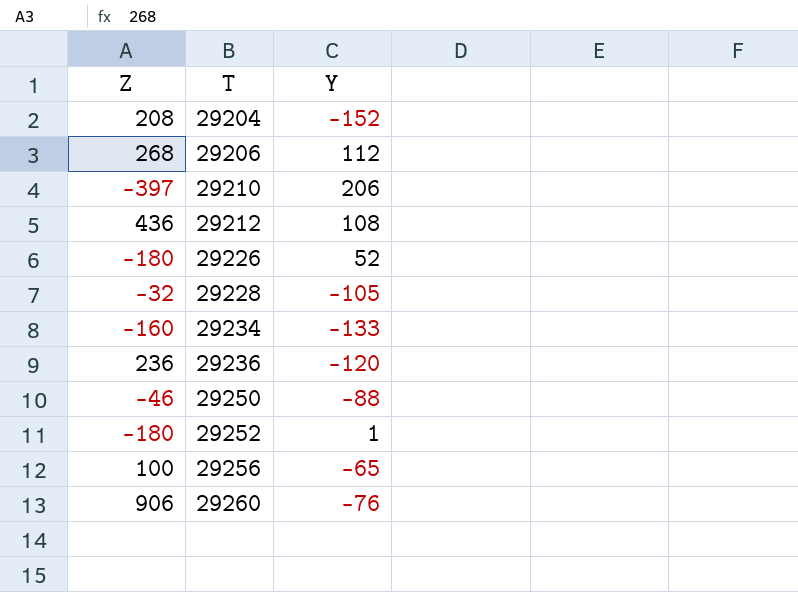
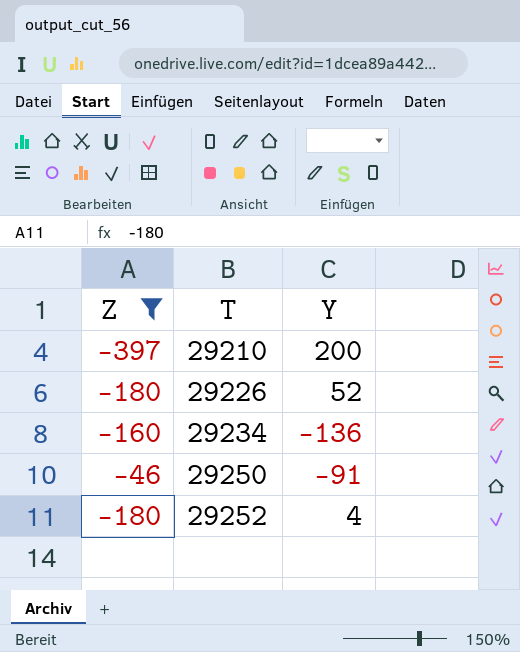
filter: none -> Z <= -46
29210 | Y: 206 -> 200
29234 | Y: -133 -> -136
29250 | Y: -88 -> -91
29252 | Y: 1 -> 4

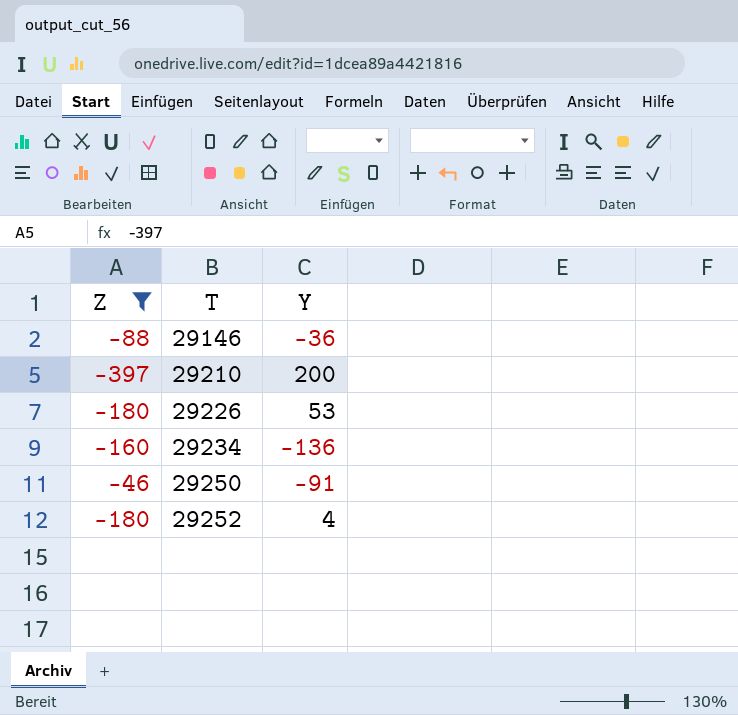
row 29146: none -> -88 | -36
29226 | Y: 52 -> 53

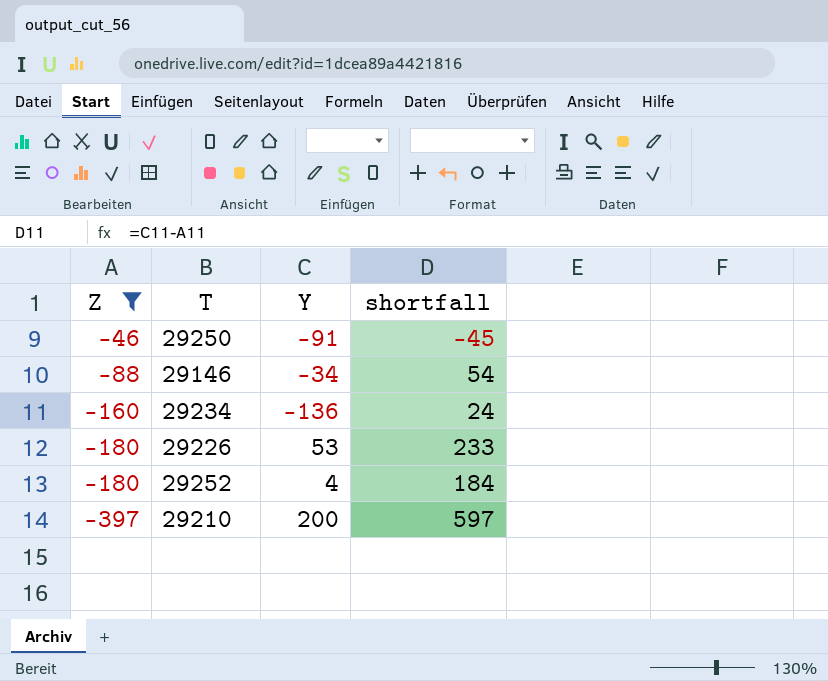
row order: T ascending -> Z descending
column shortfall | formula: none -> [Y] - [Z]
29146 | Y: -36 -> -34

